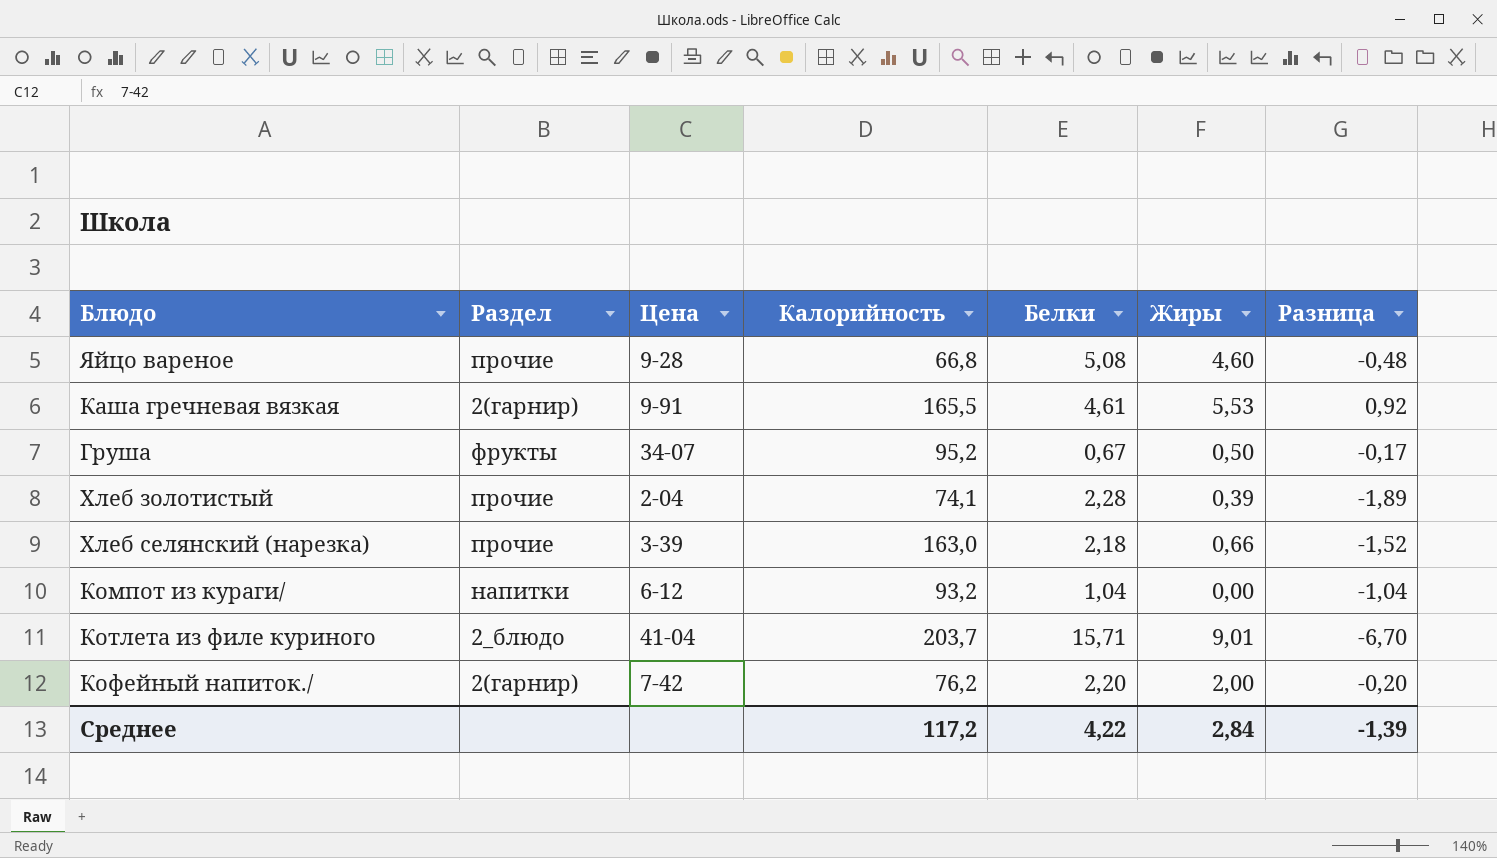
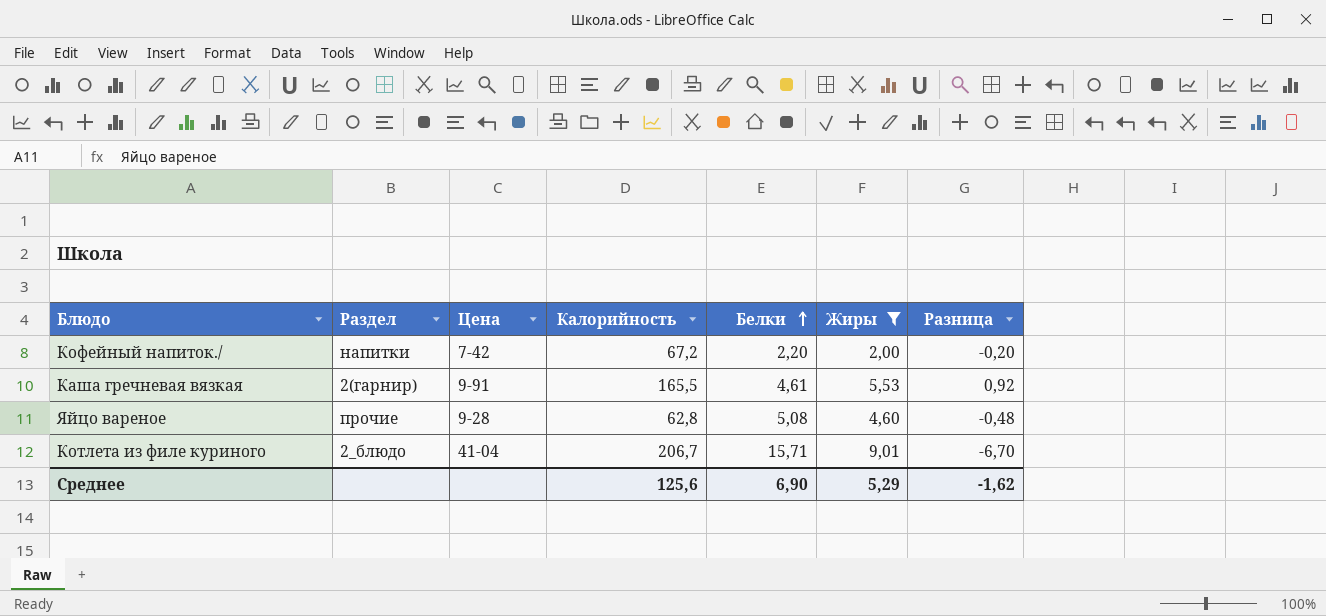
filter: none -> Жиры >= 2,00
row order: none -> Белки ascending
Кофейный напиток./ | Раздел: 2(гарнир) -> напитки
Кофейный напиток./ | Калорийность: 76,2 -> 67,2
Яйцо вареное | Калорийность: 66,8 -> 62,8
Котлета из филе куриного | Калорийность: 203,7 -> 206,7
Среднее | Калорийность: 117,2 -> 125,6
Среднее | Белки: 4,22 -> 6,90
Среднее | Жиры: 2,84 -> 5,29
Среднее | Разница: -1,39 -> -1,62

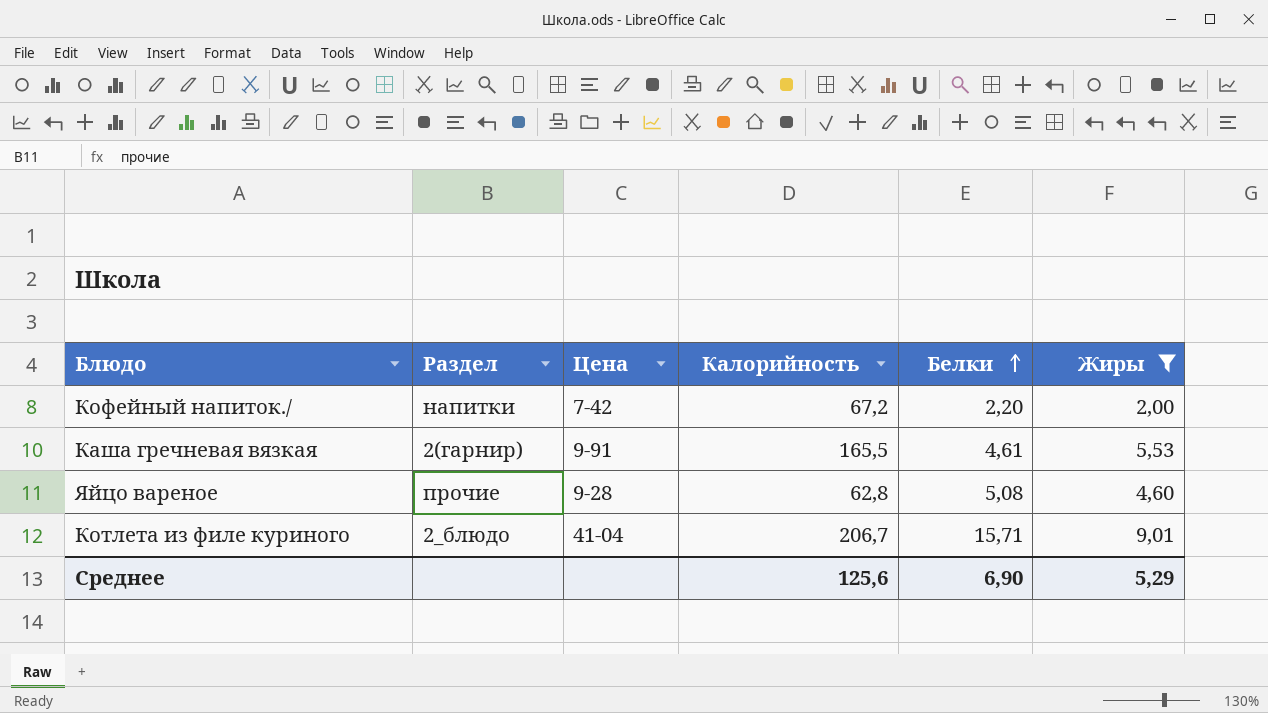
column Разница | formula: [Жиры] - [Белки] -> none

